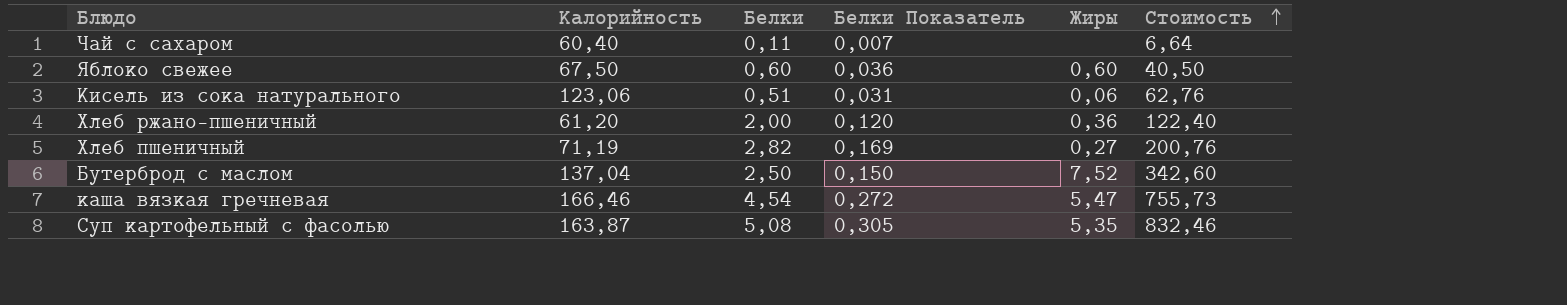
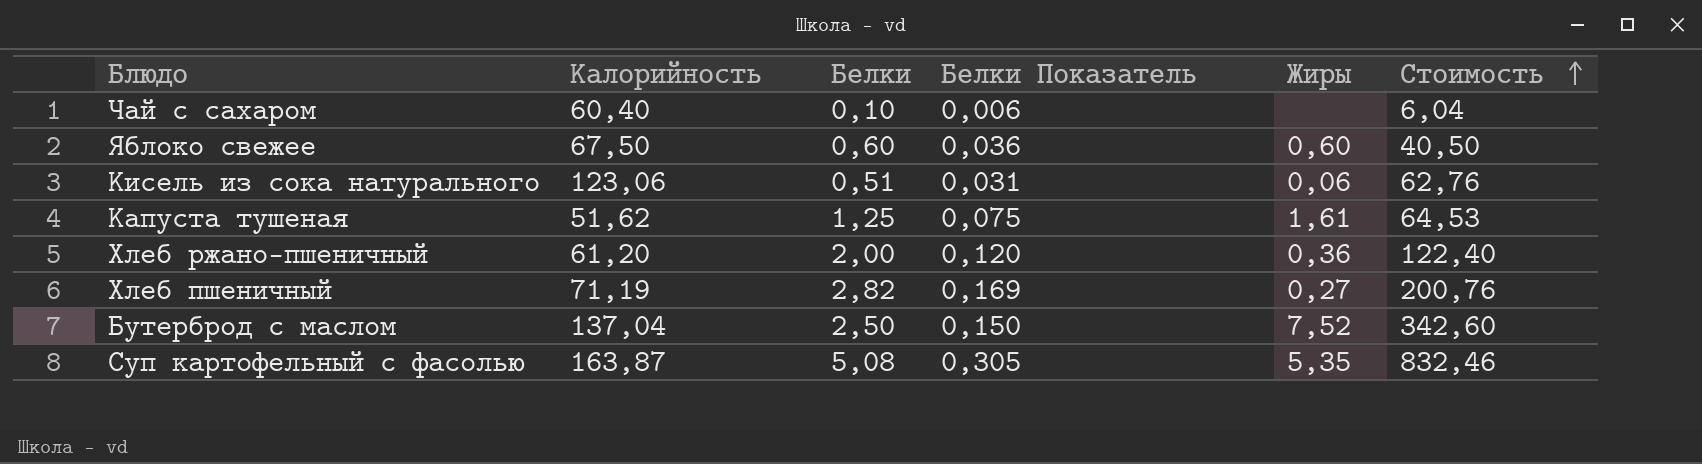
row каша вязкая гречневая: 166,46 | 4,54 | 0,272 | 5,47 | 755,73 -> none
Чай с сахаром | Белки: 0,11 -> 0,10
Чай с сахаром | Белки Показатель: 0,007 -> 0,006
Чай с сахаром | Стоимость: 6,64 -> 6,04
row Капуста тушеная: none -> 51,62 | 1,25 | 0,075 | 1,61 | 64,53

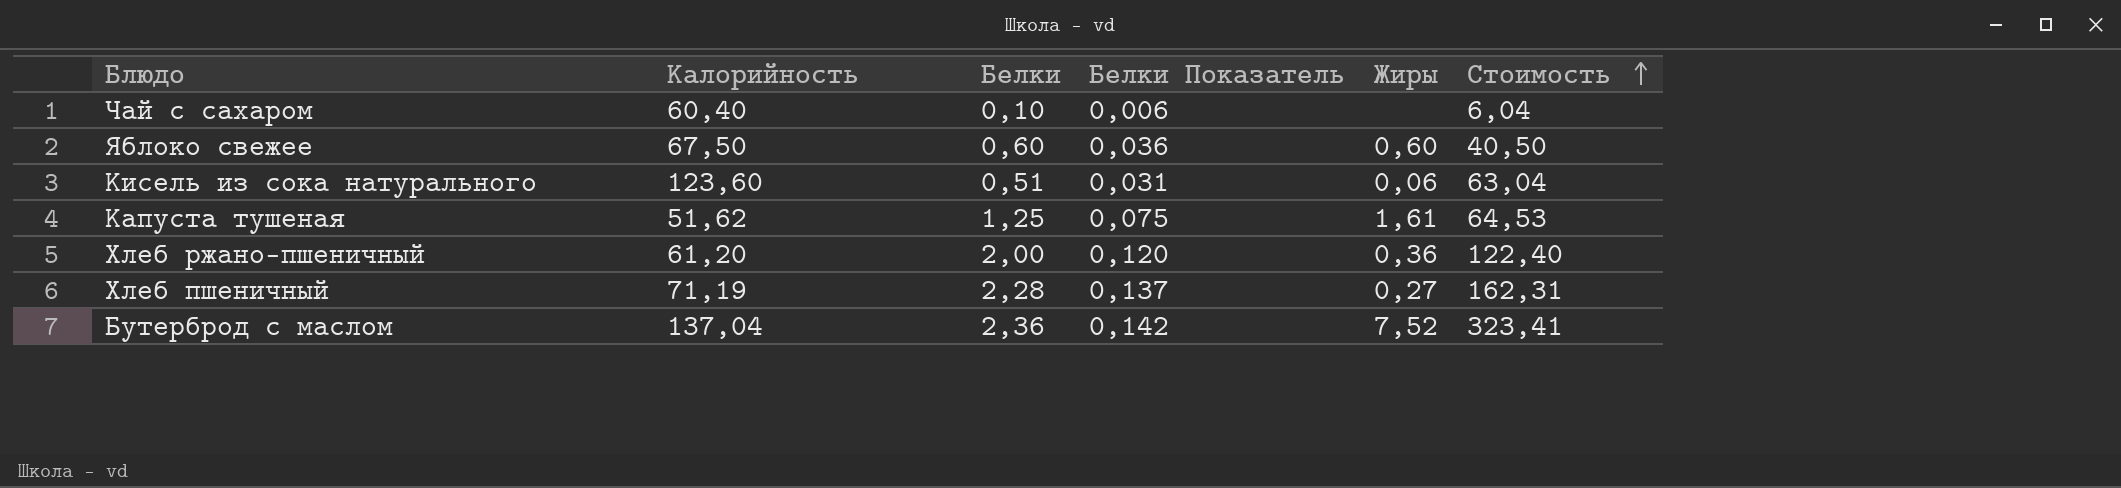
row Суп картофельный с фасолью: 163,87 | 5,08 | 0,305 | 5,35 | 832,46 -> none
Кисель из сока натурального | Калорийность: 123,06 -> 123,60
Кисель из сока натурального | Стоимость: 62,76 -> 63,04
Хлеб пшеничный | Белки: 2,82 -> 2,28
Хлеб пшеничный | Белки Показатель: 0,169 -> 0,137
Хлеб пшеничный | Стоимость: 200,76 -> 162,31
Бутерброд с маслом | Белки: 2,50 -> 2,36
Бутерброд с маслом | Белки Показатель: 0,150 -> 0,142
Бутерброд с маслом | Стоимость: 342,60 -> 323,41

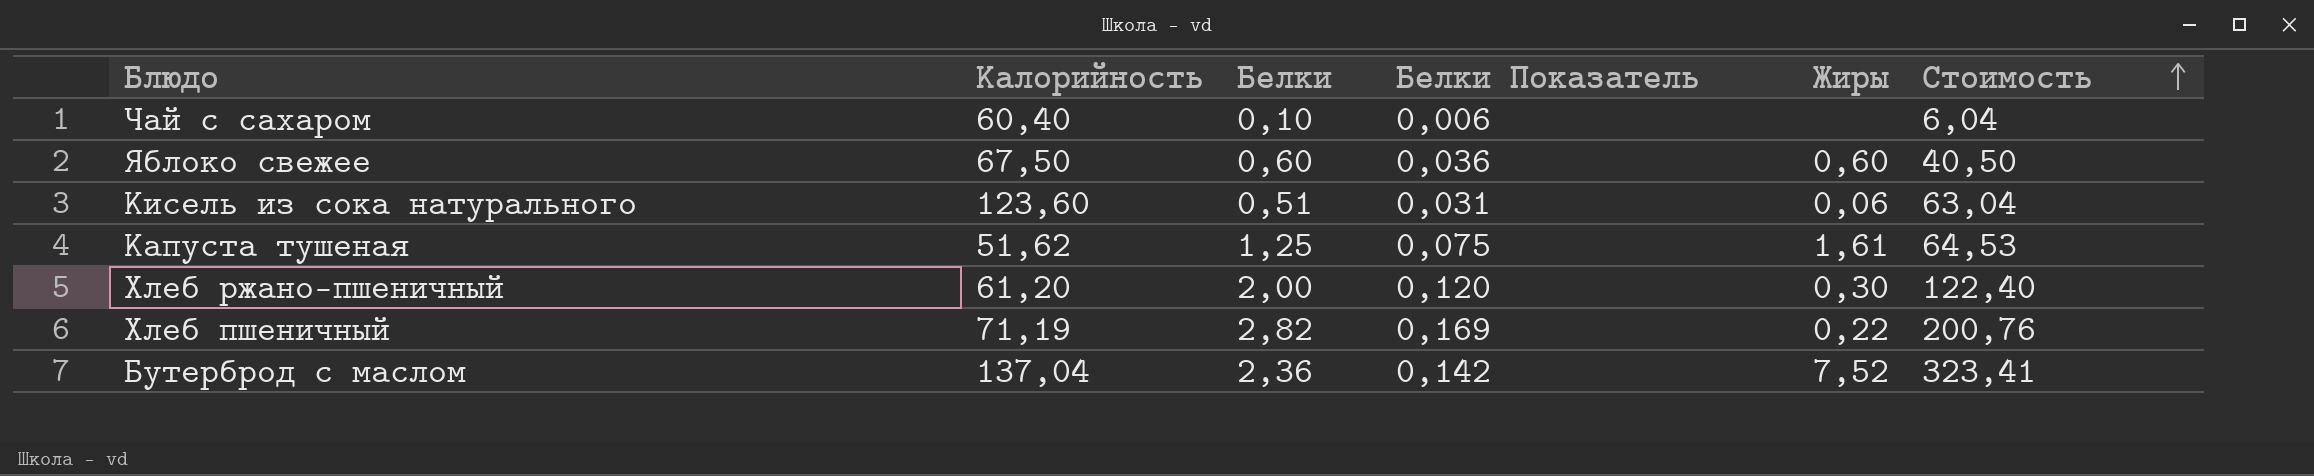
Хлеб ржано-пшеничный | Жиры: 0,36 -> 0,30
Хлеб пшеничный | Белки: 2,28 -> 2,82
Хлеб пшеничный | Белки Показатель: 0,137 -> 0,169
Хлеб пшеничный | Жиры: 0,27 -> 0,22
Хлеб пшеничный | Стоимость: 162,31 -> 200,76

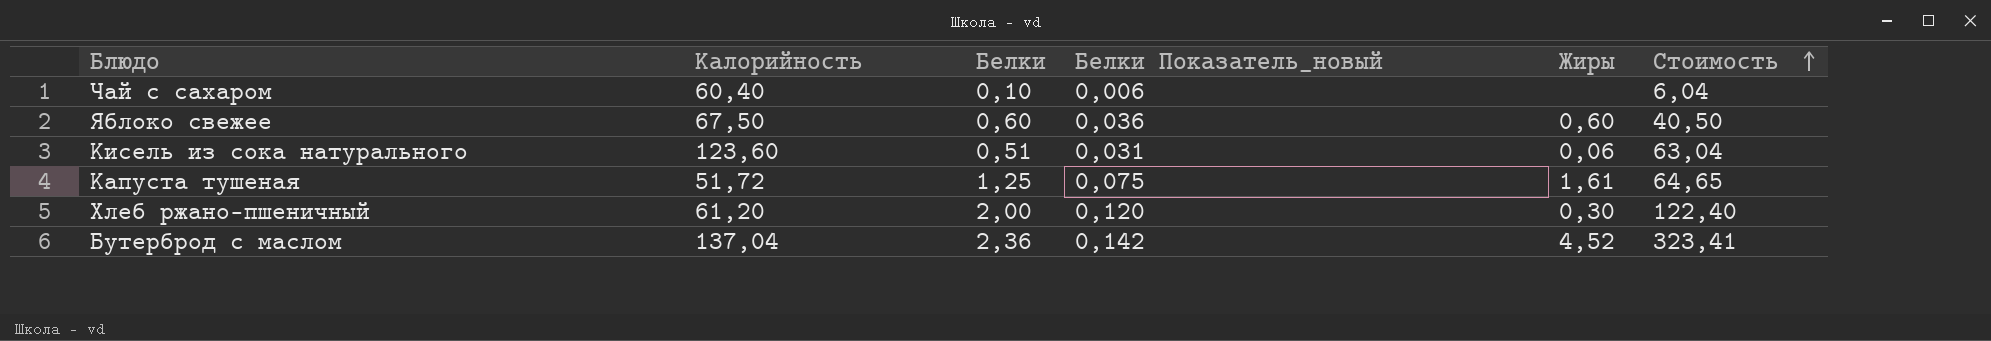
column name: Белки Показатель -> Белки Показатель_новый
row Хлеб пшеничный: 71,19 | 2,82 | 0,169 | 0,22 | 200,76 -> none
Капуста тушеная | Калорийность: 51,62 -> 51,72
Капуста тушеная | Стоимость: 64,53 -> 64,65
Бутерброд с маслом | Жиры: 7,52 -> 4,52

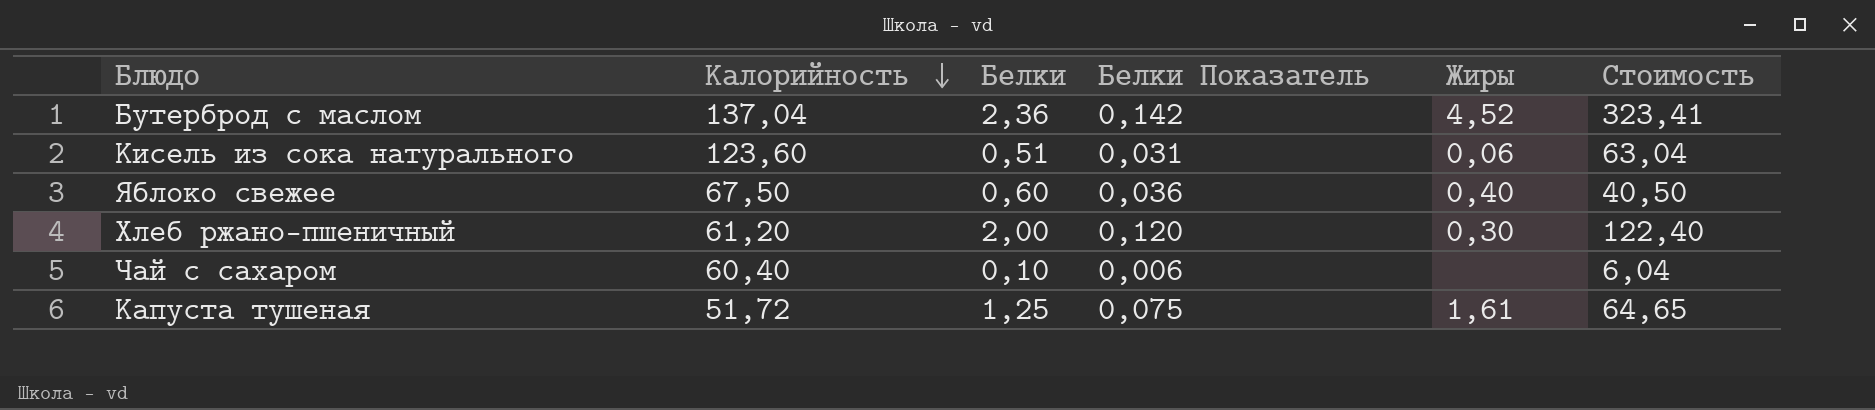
row order: Стоимость ascending -> Калорийность descending
column name: Белки Показатель_новый -> Белки Показатель
Яблоко свежее | Жиры: 0,60 -> 0,40

